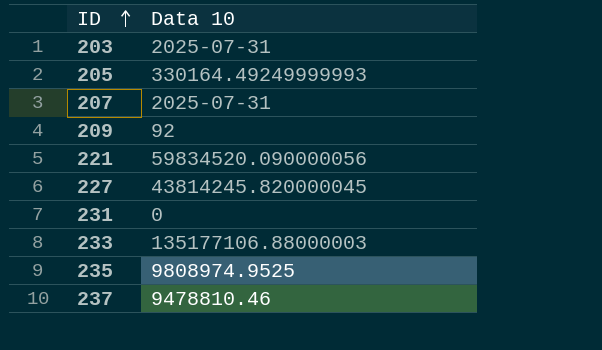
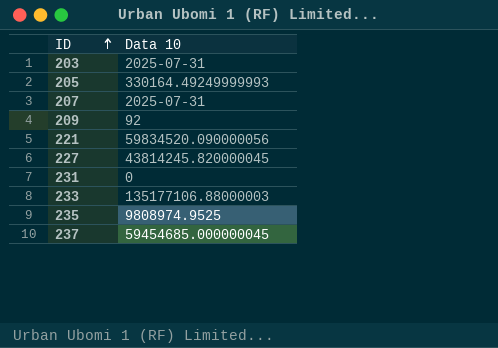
237 | Data 10: 9478810.46 -> 59454685.000000045

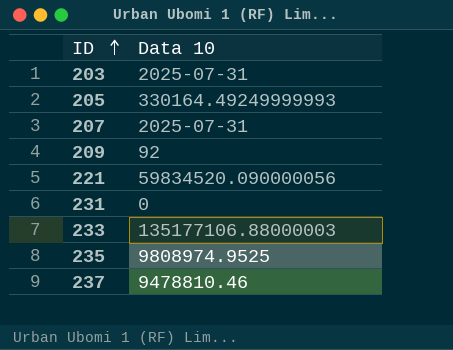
row 227: 43814245.820000045 -> none
237 | Data 10: 59454685.000000045 -> 9478810.46

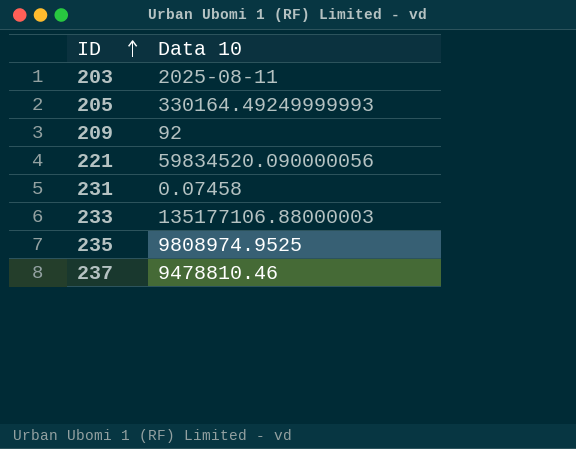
row 207: 2025-07-31 -> none
203 | Data 10: 2025-07-31 -> 2025-08-11
231 | Data 10: 0 -> 0.07458

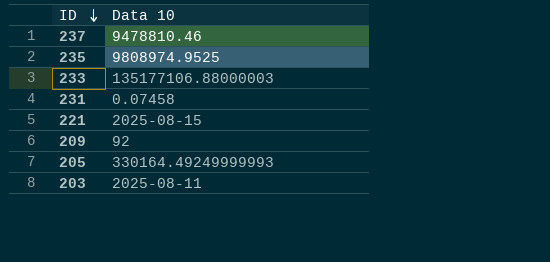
row order: ID ascending -> ID descending
221 | Data 10: 59834520.090000056 -> 2025-08-15

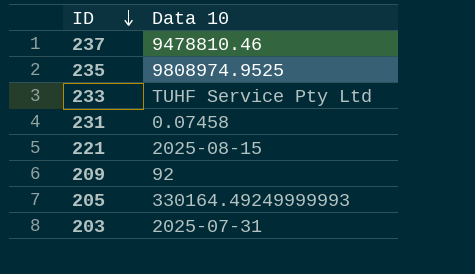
233 | Data 10: 135177106.88000003 -> TUHF Service Pty Ltd
203 | Data 10: 2025-08-11 -> 2025-07-31

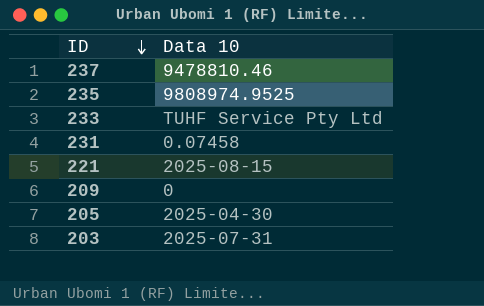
209 | Data 10: 92 -> 0
205 | Data 10: 330164.49249999993 -> 2025-04-30

